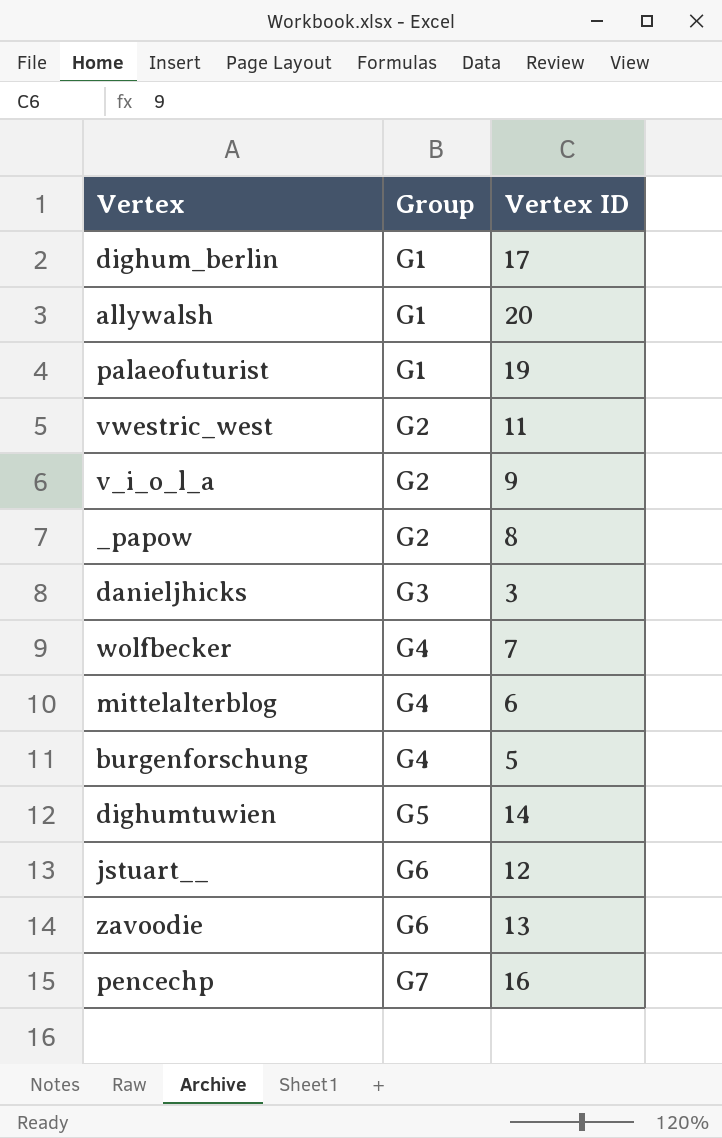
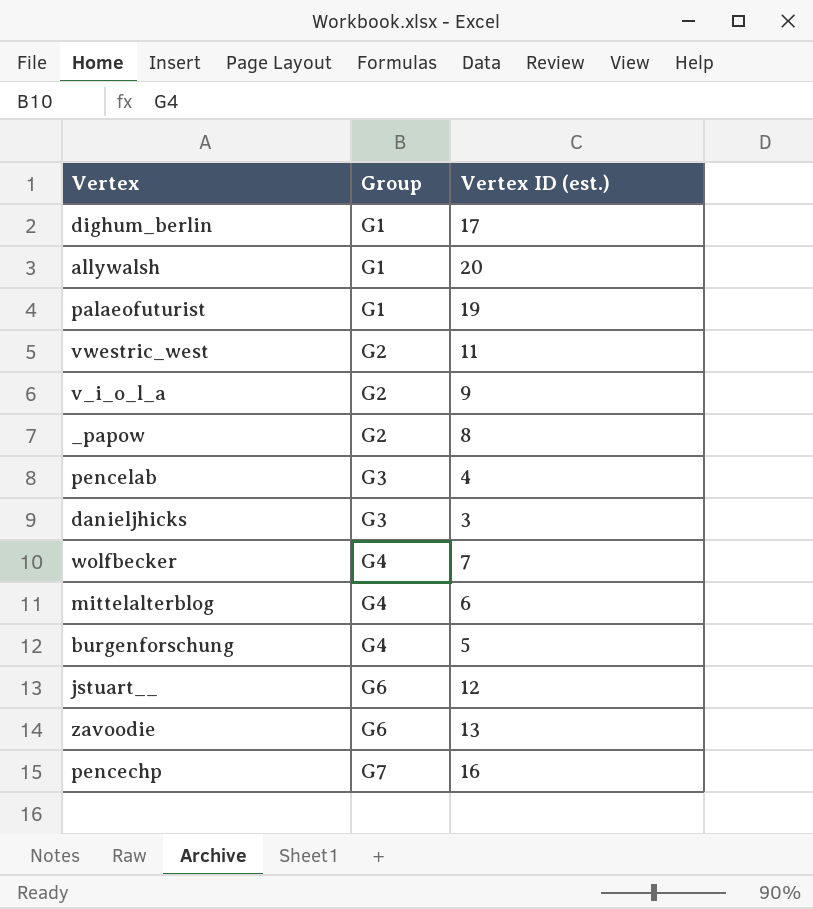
column name: Vertex ID -> Vertex ID (est.)
row dighumtuwien: G5 | 14 -> none
row pencelab: none -> G3 | 4

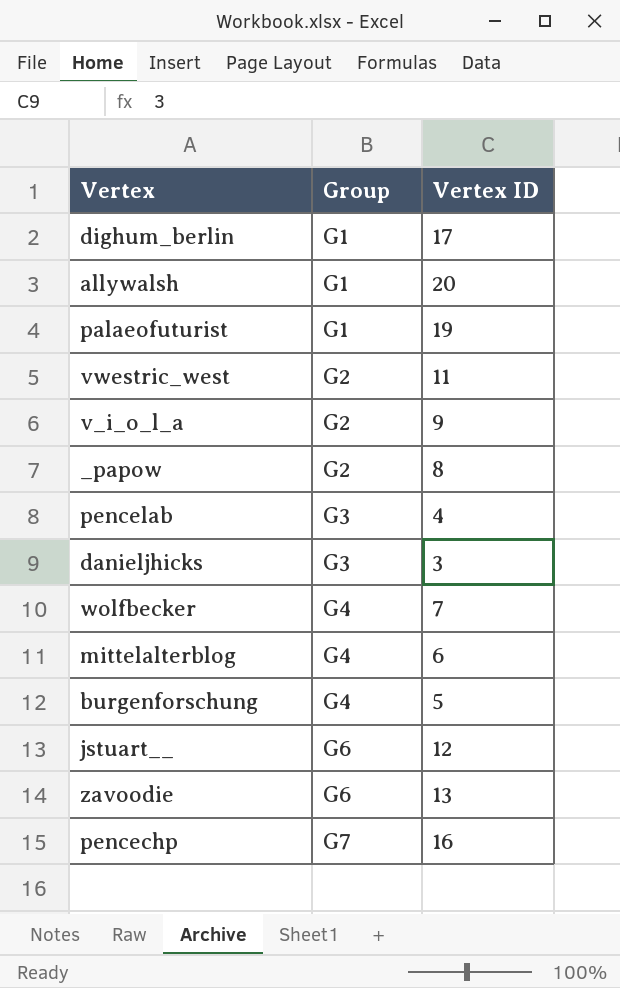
column name: Vertex ID (est.) -> Vertex ID

